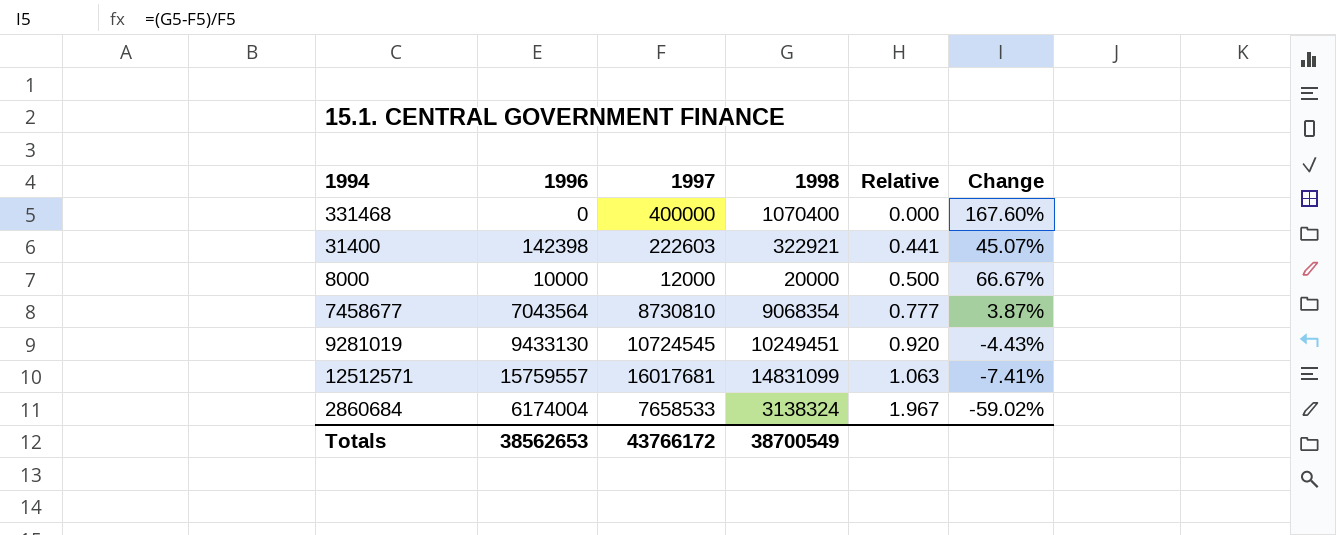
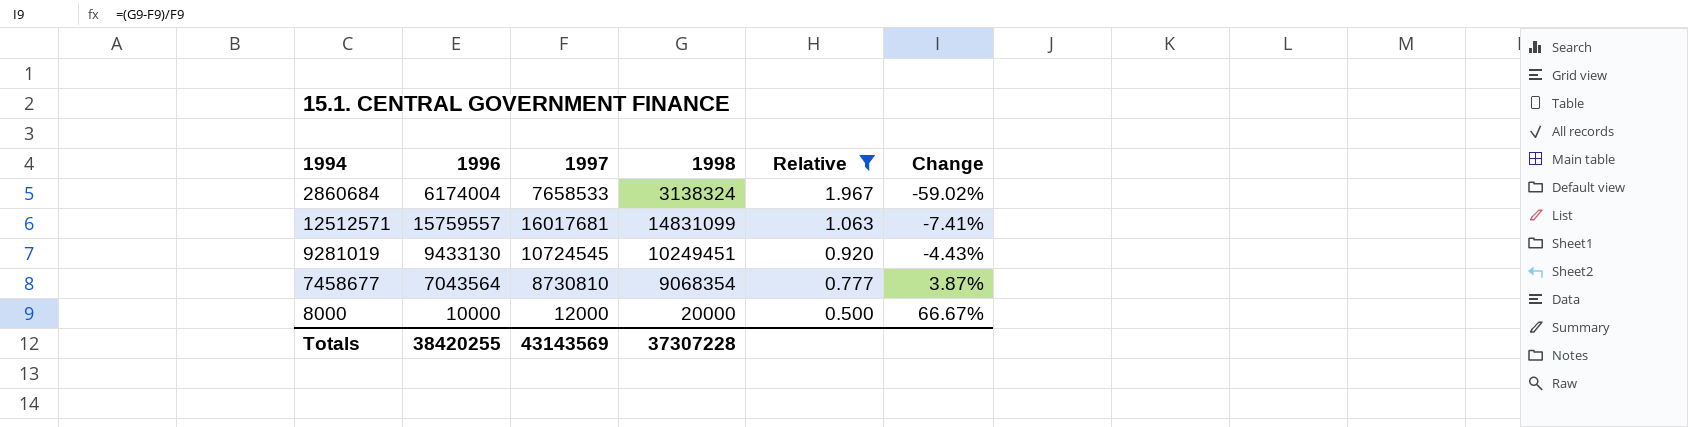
filter: none -> Relative >= 0.500
row order: Relative ascending -> Relative descending
Totals | 1996: 38562653 -> 38420255
Totals | 1997: 43766172 -> 43143569
Totals | 1998: 38700549 -> 37307228

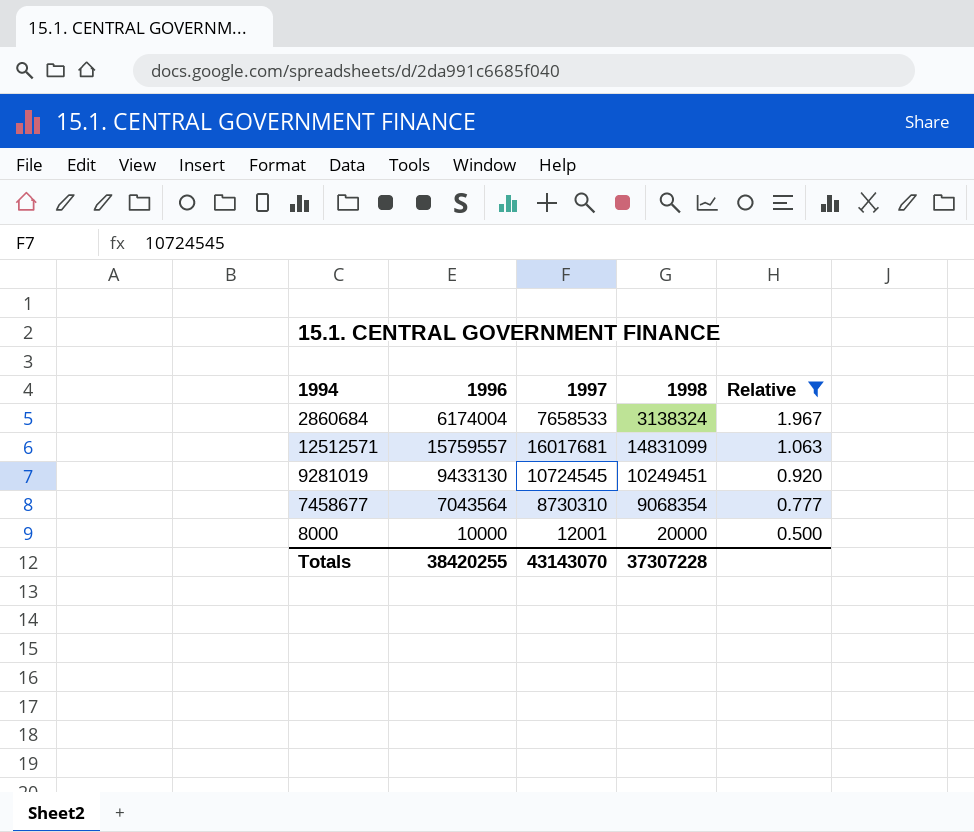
column Change | formula: ([1998] - [1997]) / [1997] -> none
7458677 | 1997: 8730810 -> 8730310
8000 | 1997: 12000 -> 12001
Totals | 1997: 43143569 -> 43143070

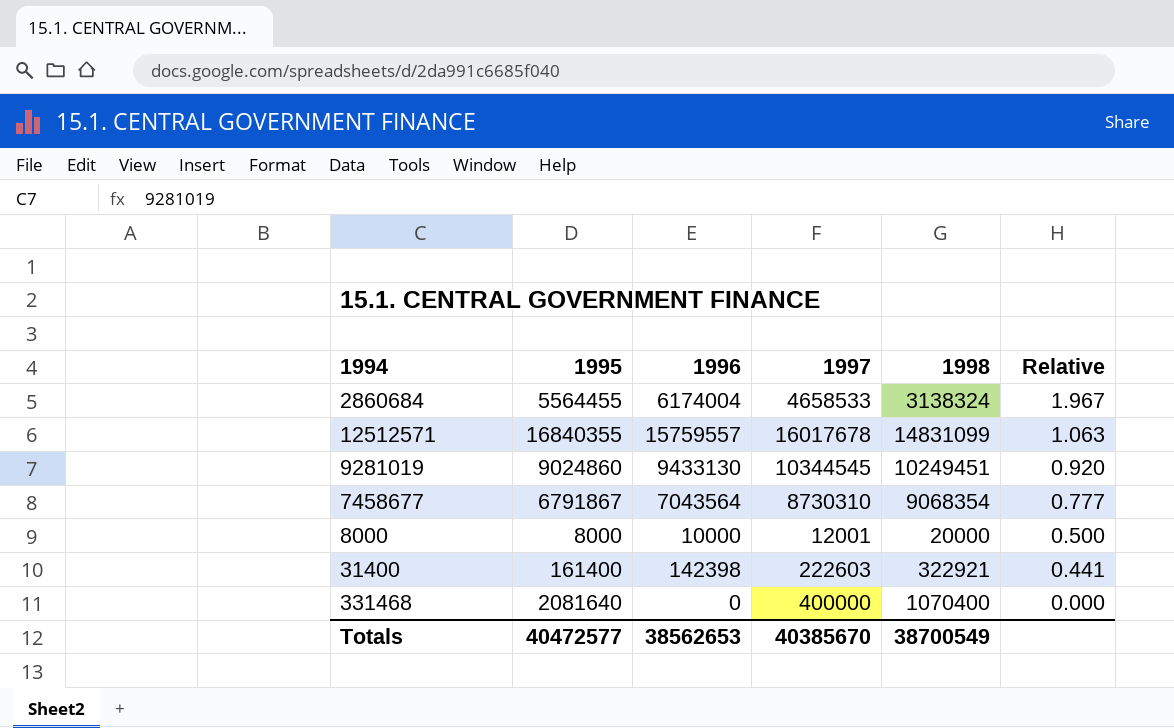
filter: Relative >= 0.500 -> none
column 1995 | position: none -> 2
2860684 | 1997: 7658533 -> 4658533
12512571 | 1997: 16017681 -> 16017678
9281019 | 1997: 10724545 -> 10344545
Totals | 1996: 38420255 -> 38562653
Totals | 1997: 43143070 -> 40385670
Totals | 1998: 37307228 -> 38700549

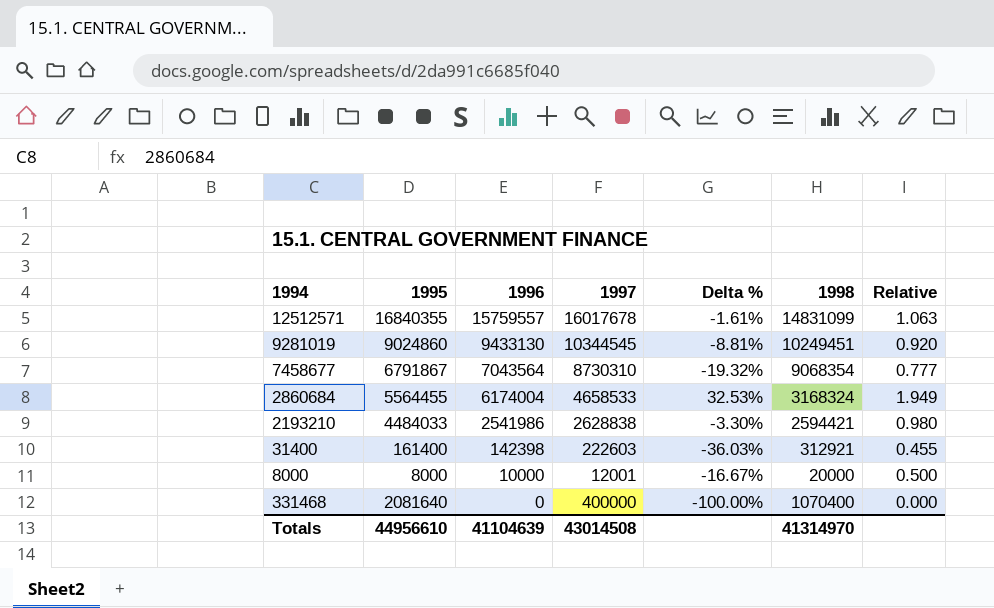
row order: Relative descending -> 1996 descending
column Delta % | formula: none -> ([1996] - [1997]) / [1997]
2860684 | 1998: 3138324 -> 3168324
2860684 | Relative: 1.967 -> 1.949
row 2193210: none -> 4484033 | 2541986 | 2628838 | -3.30% | 2594421 | 0.980
31400 | 1998: 322921 -> 312921
31400 | Relative: 0.441 -> 0.455
Totals | 1995: 40472577 -> 44956610
Totals | 1996: 38562653 -> 41104639
Totals | 1997: 40385670 -> 43014508
Totals | 1998: 38700549 -> 41314970

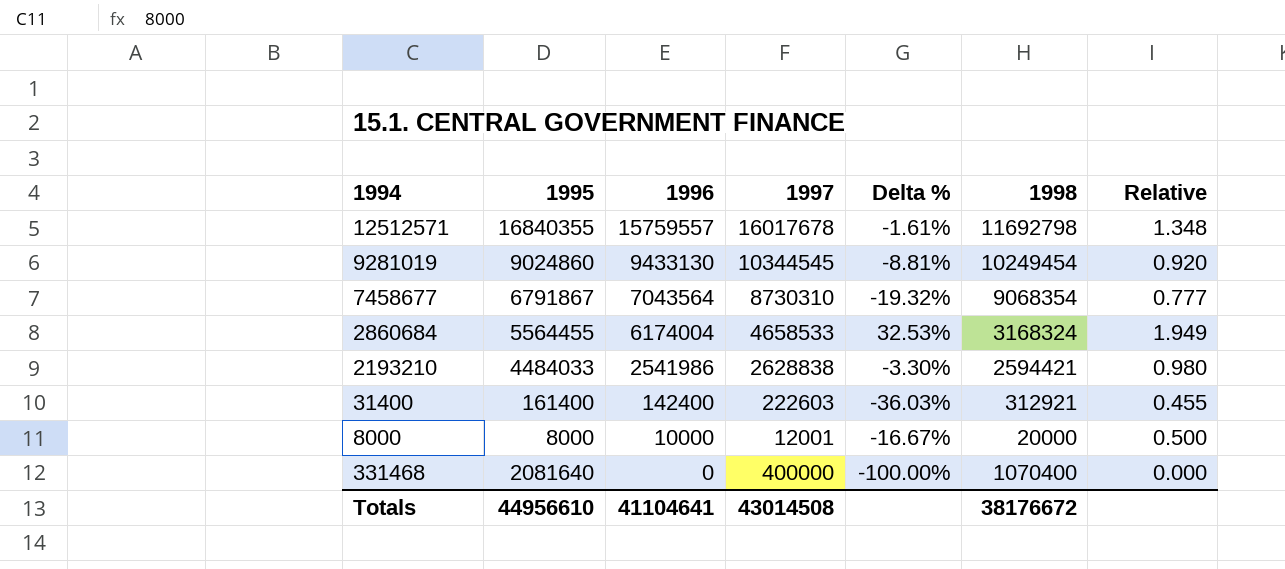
12512571 | 1998: 14831099 -> 11692798
12512571 | Relative: 1.063 -> 1.348
9281019 | 1998: 10249451 -> 10249454
31400 | 1996: 142398 -> 142400
Totals | 1996: 41104639 -> 41104641
Totals | 1998: 41314970 -> 38176672

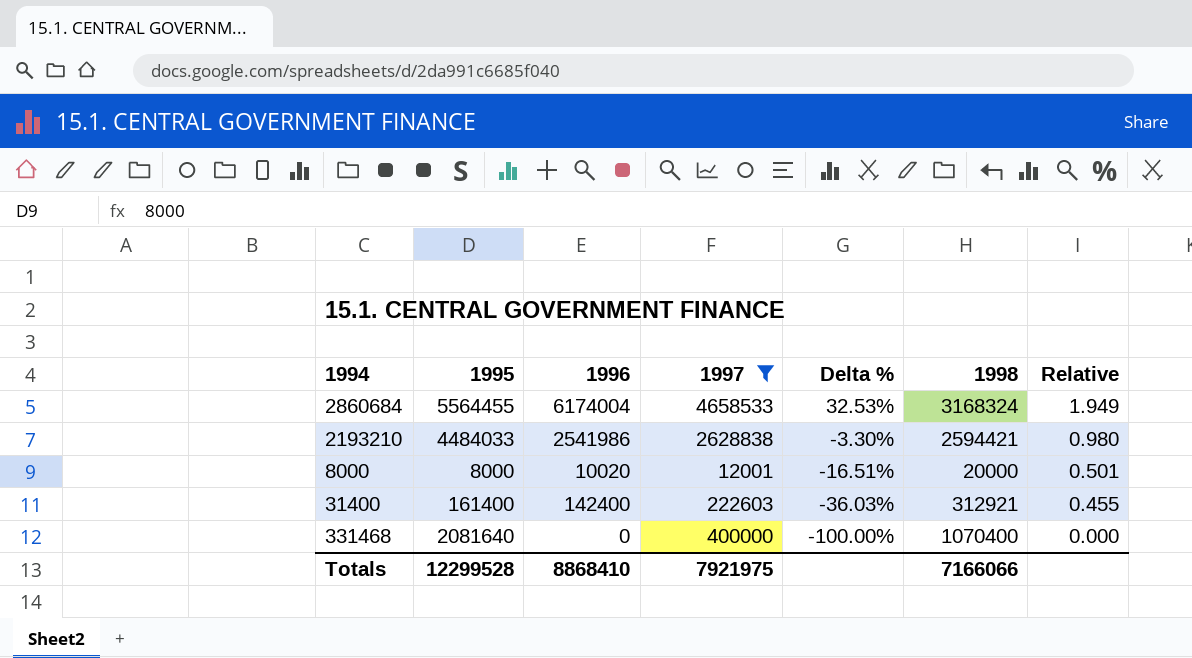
filter: none -> 1997 <= 4658533
row order: 1996 descending -> Delta % descending
8000 | 1996: 10000 -> 10020
8000 | Delta %: -16.67% -> -16.51%
8000 | Relative: 0.500 -> 0.501
Totals | 1995: 44956610 -> 12299528
Totals | 1996: 41104641 -> 8868410
Totals | 1997: 43014508 -> 7921975
Totals | 1998: 38176672 -> 7166066

